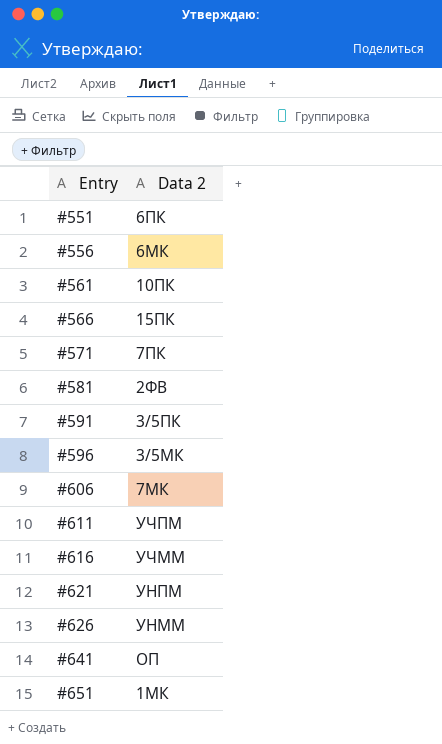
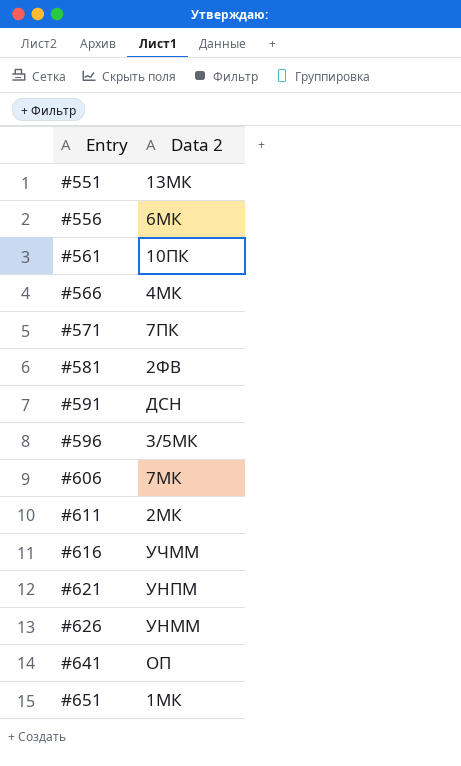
#551 | Data 2: 6ПК -> 13МК
#566 | Data 2: 15ПК -> 4МК
#591 | Data 2: 3/5ПК -> ДСН
#611 | Data 2: УЧПМ -> 2МК

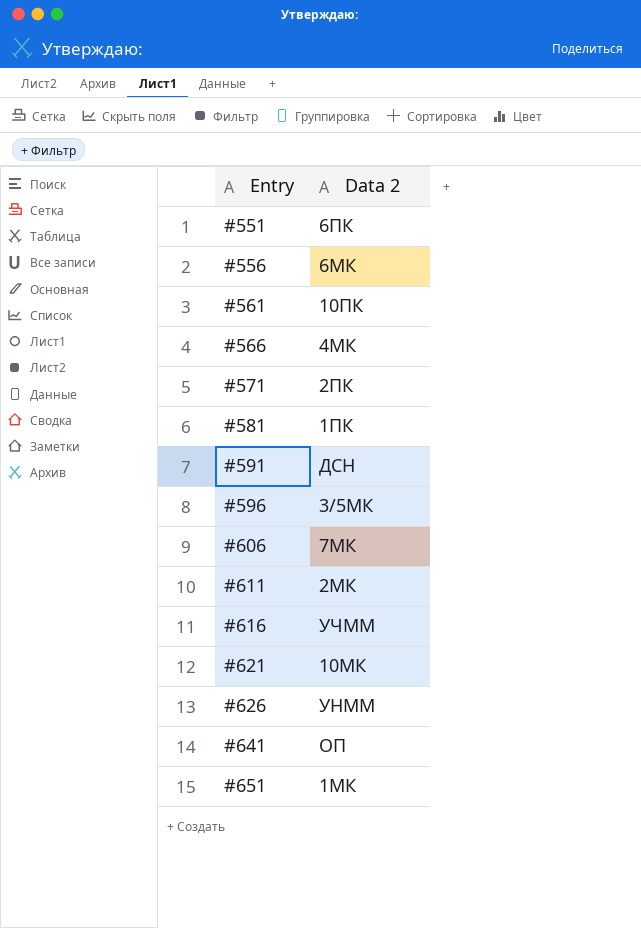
#551 | Data 2: 13МК -> 6ПК
#571 | Data 2: 7ПК -> 2ПК
#581 | Data 2: 2ФВ -> 1ПК
#621 | Data 2: УНПМ -> 10МК

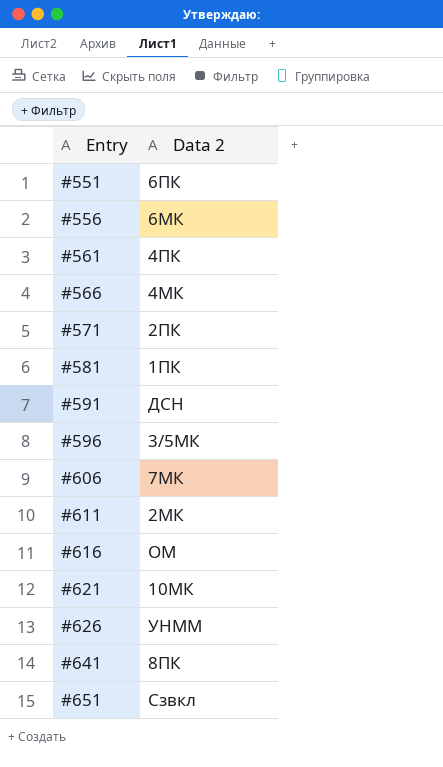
#561 | Data 2: 10ПК -> 4ПК
#616 | Data 2: УЧММ -> ОМ
#641 | Data 2: ОП -> 8ПК
#651 | Data 2: 1МК -> Сзвкл

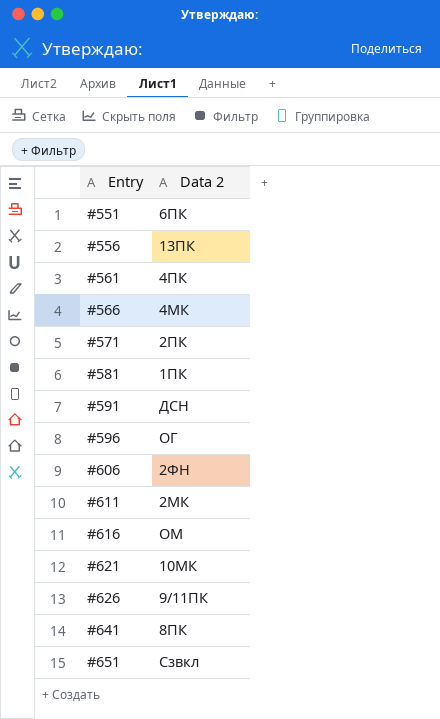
#556 | Data 2: 6МК -> 13ПК
#596 | Data 2: 3/5МК -> ОГ
#606 | Data 2: 7МК -> 2ФН
#626 | Data 2: УНММ -> 9/11ПК

